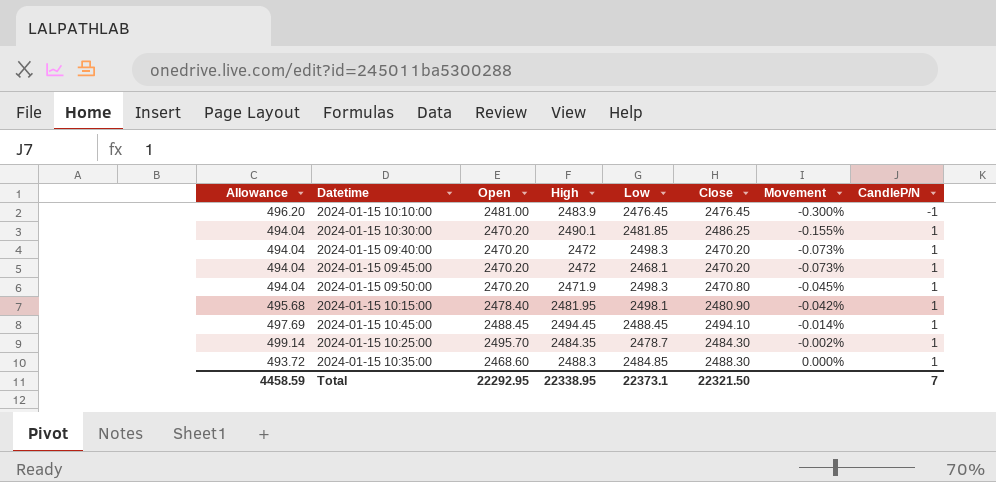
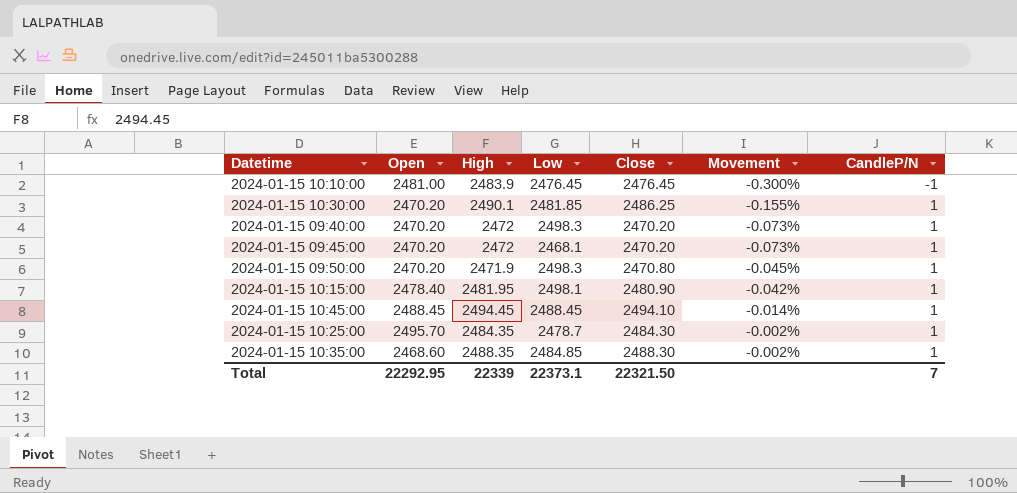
column Allowance | formula: [Open] * 0.2 -> none
2024-01-15 10:35:00 | High: 2488.3 -> 2488.35
2024-01-15 10:35:00 | Movement: 0.000% -> -0.002%
Total | High: 22338.95 -> 22339

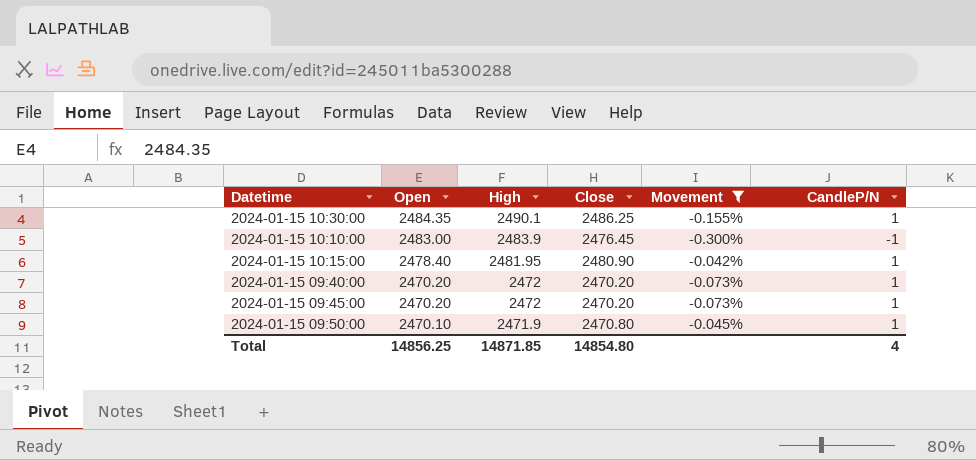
filter: none -> Movement <= -0.042%
row order: Movement ascending -> Open descending
column Low | position: 4 -> none
2024-01-15 10:30:00 | Open: 2470.20 -> 2484.35
2024-01-15 10:10:00 | Open: 2481.00 -> 2483.00
2024-01-15 09:50:00 | Open: 2470.20 -> 2470.10
Total | Open: 22292.95 -> 14856.25
Total | High: 22339 -> 14871.85
Total | Close: 22321.50 -> 14854.80
Total | CandleP/N: 7 -> 4

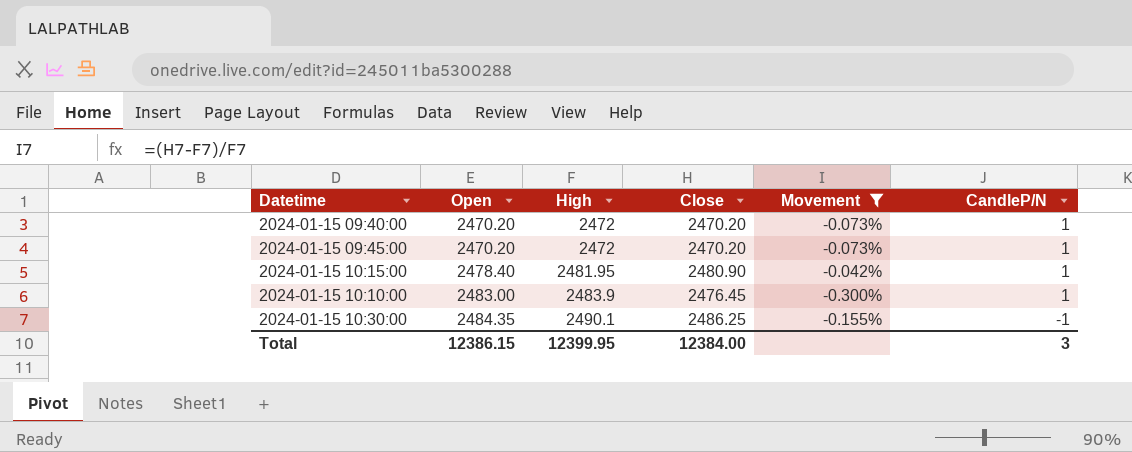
row order: Open descending -> Open ascending
row 2024-01-15 09:50:00: 2470.10 | 2471.9 | 2470.80 | -0.045% | 1 -> none
2024-01-15 10:10:00 | CandleP/N: -1 -> 1
2024-01-15 10:30:00 | CandleP/N: 1 -> -1
Total | Open: 14856.25 -> 12386.15
Total | High: 14871.85 -> 12399.95
Total | Close: 14854.80 -> 12384.00
Total | CandleP/N: 4 -> 3

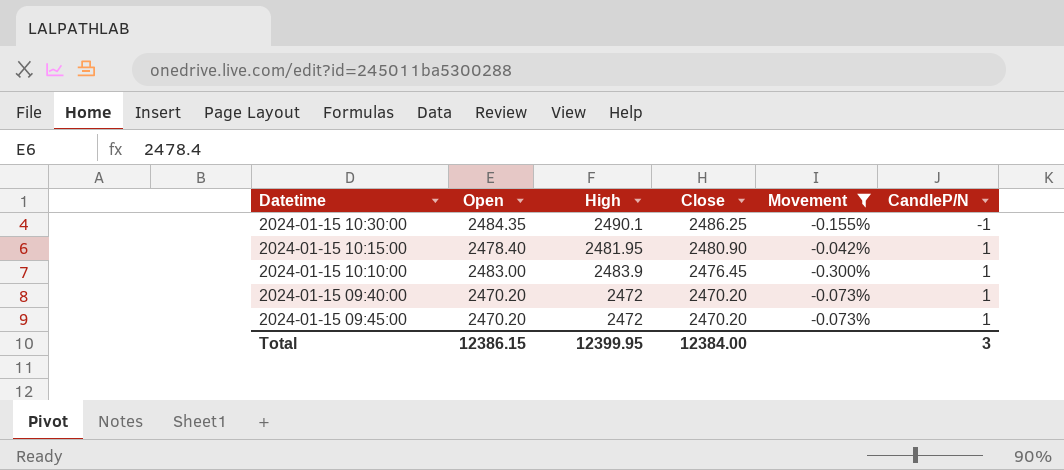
row order: Open ascending -> Close descending

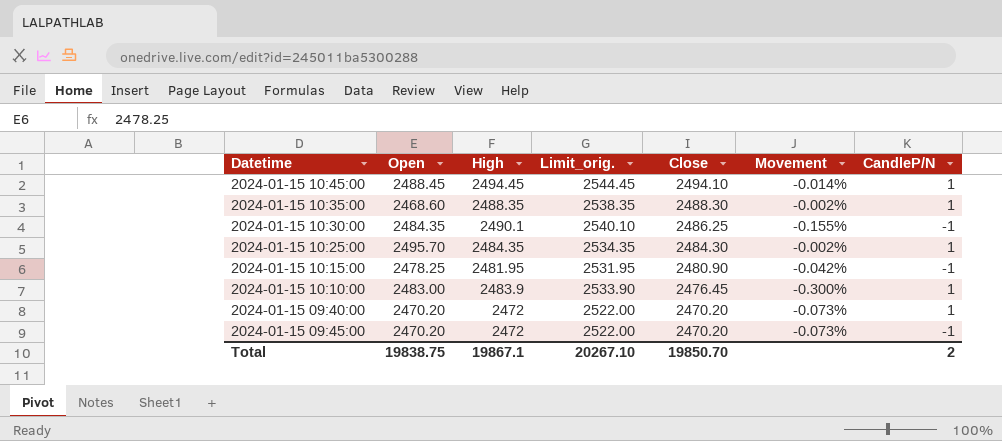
filter: Movement <= -0.042% -> none
column Limit_orig. | formula: none -> [High] + 50
2024-01-15 10:15:00 | Open: 2478.40 -> 2478.25
2024-01-15 10:15:00 | CandleP/N: 1 -> -1
2024-01-15 09:45:00 | CandleP/N: 1 -> -1
Total | Open: 12386.15 -> 19838.75
Total | High: 12399.95 -> 19867.1
Total | Close: 12384.00 -> 19850.70
Total | CandleP/N: 3 -> 2

